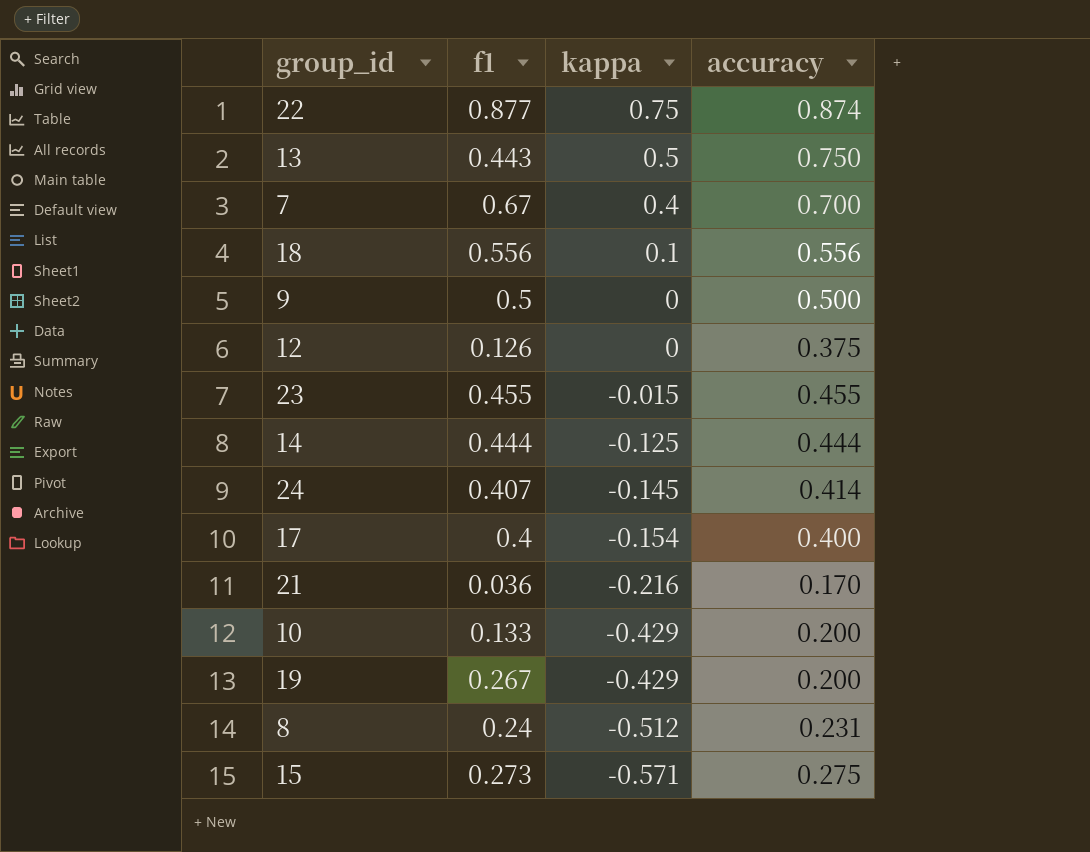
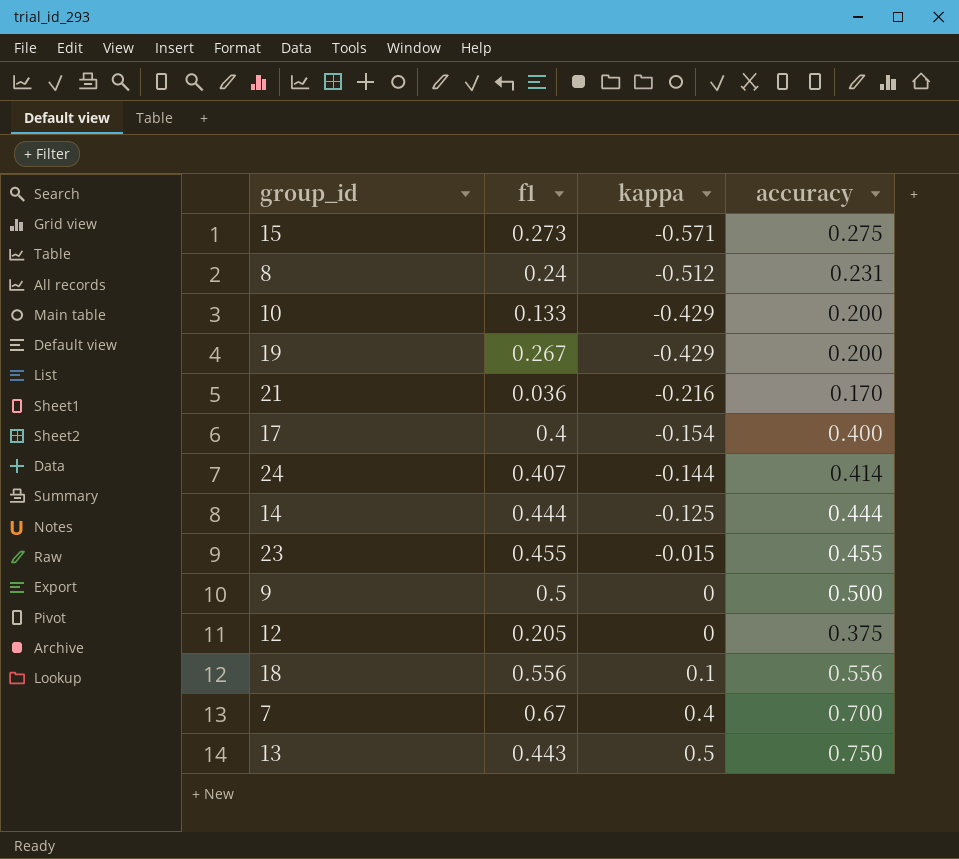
row order: kappa descending -> kappa ascending
row 22: 0.877 | 0.75 | 0.874 -> none
24 | kappa: -0.145 -> -0.144
12 | f1: 0.126 -> 0.205

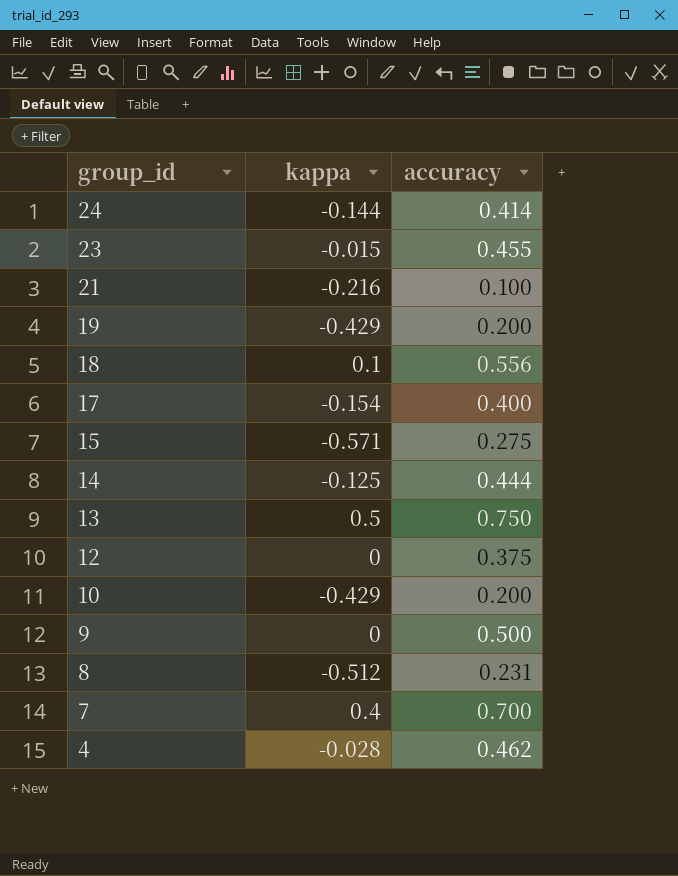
row order: kappa ascending -> group_id descending
column f1 | position: 2 -> none
21 | accuracy: 0.170 -> 0.100
row 4: none -> -0.028 | 0.462

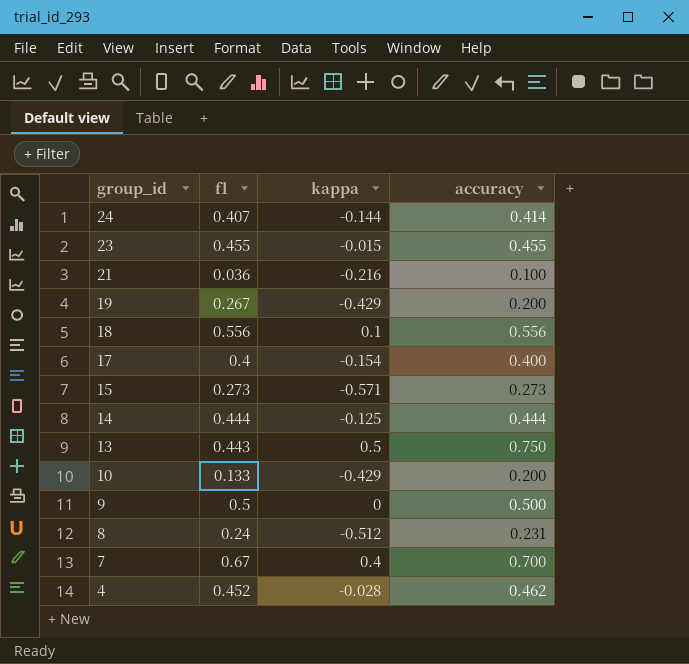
column f1 | position: none -> 2
row 12: 0 | 0.375 -> none
15 | accuracy: 0.275 -> 0.273

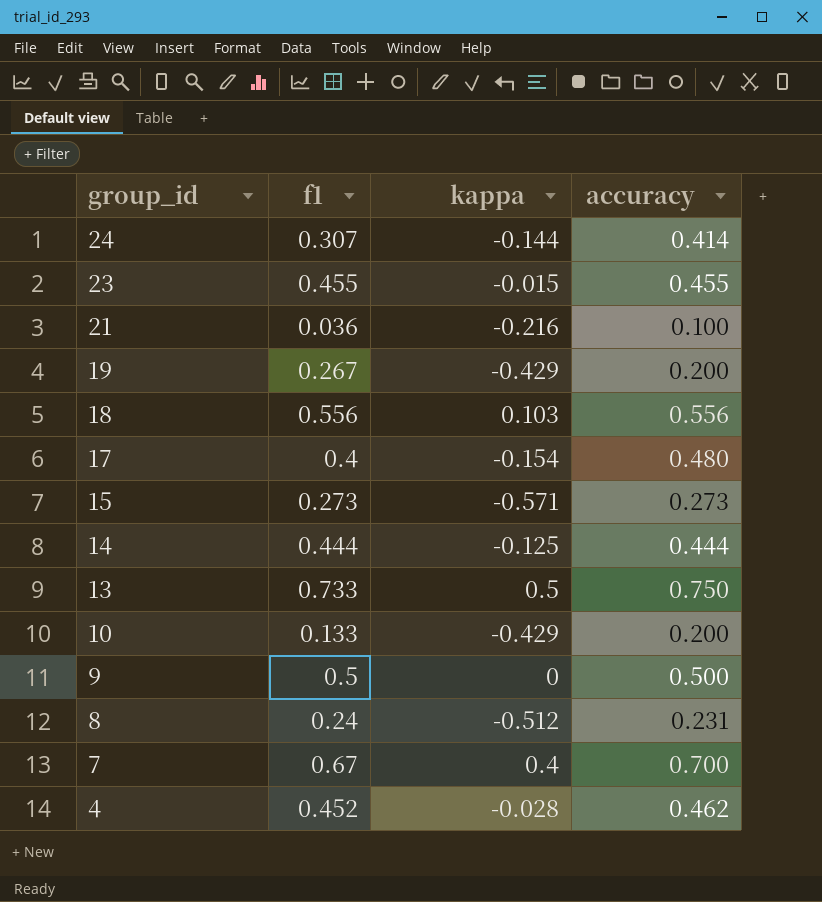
24 | f1: 0.407 -> 0.307
18 | kappa: 0.1 -> 0.103
17 | accuracy: 0.400 -> 0.480
13 | f1: 0.443 -> 0.733

